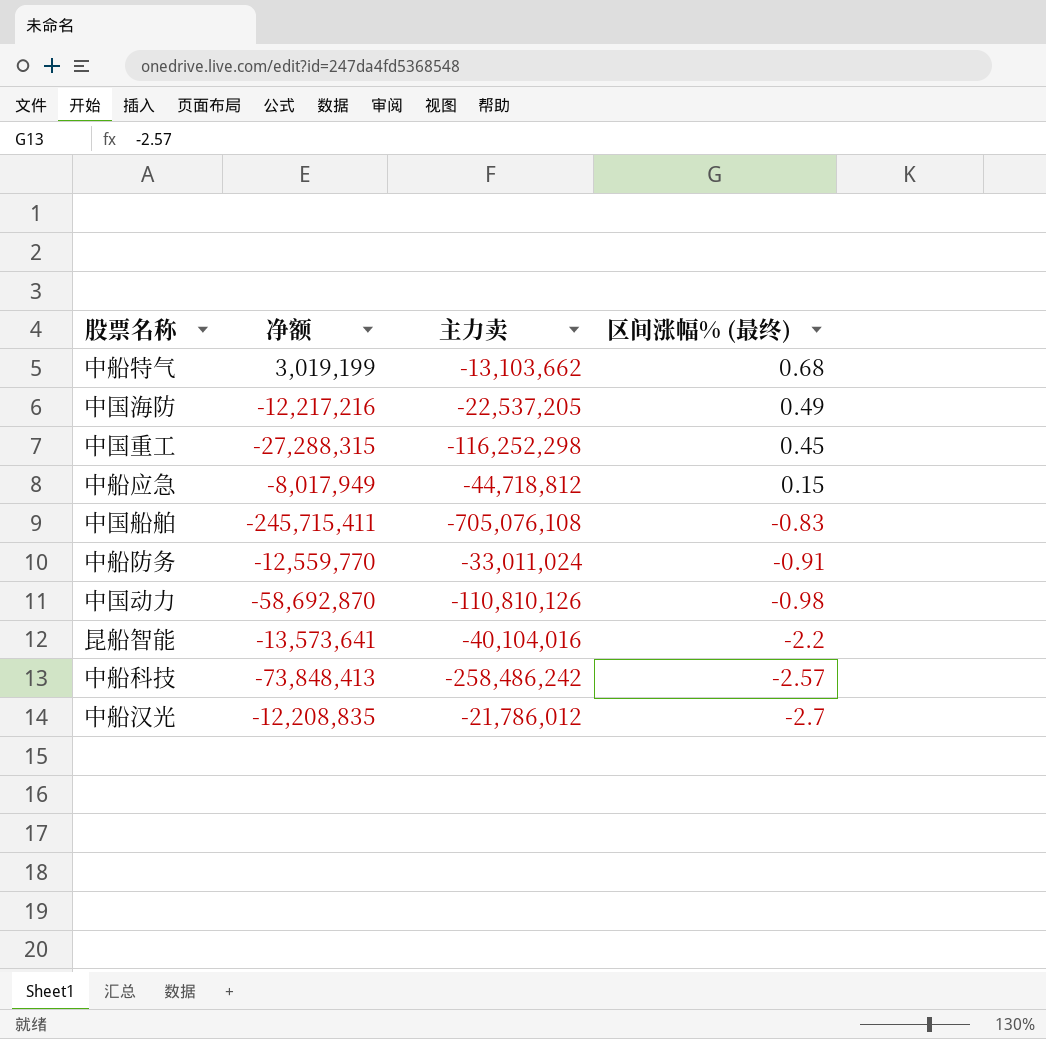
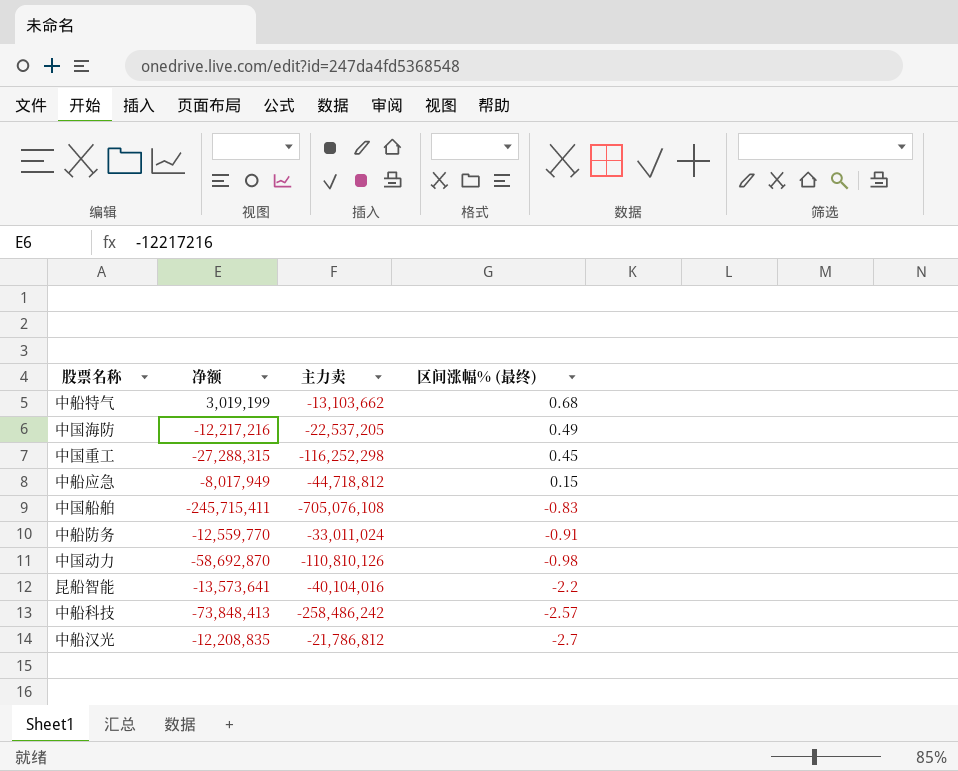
中船汉光 | 主力卖: -21,786,012 -> -21,786,812

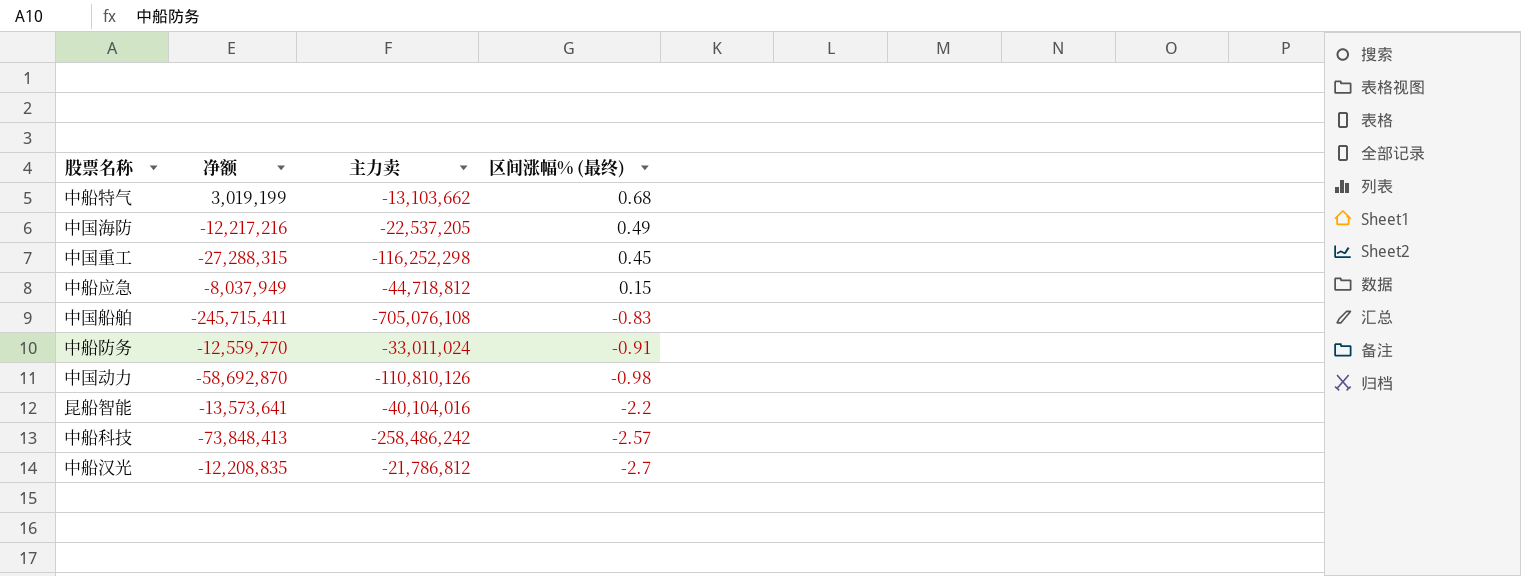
中船应急 | 净额: -8,017,949 -> -8,037,949

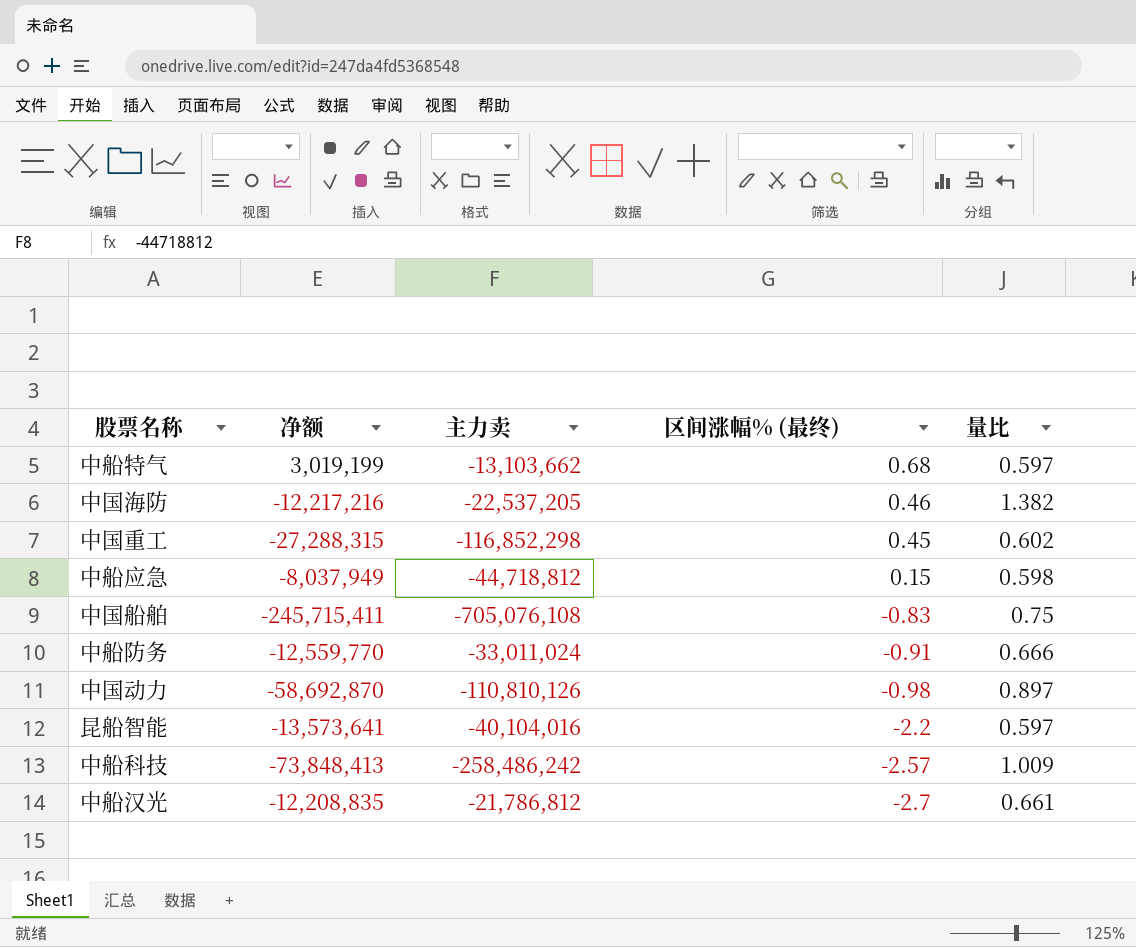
column 量比 | position: none -> 5
中国海防 | 区间涨幅% (最终): 0.49 -> 0.46
中国重工 | 主力卖: -116,252,298 -> -116,852,298

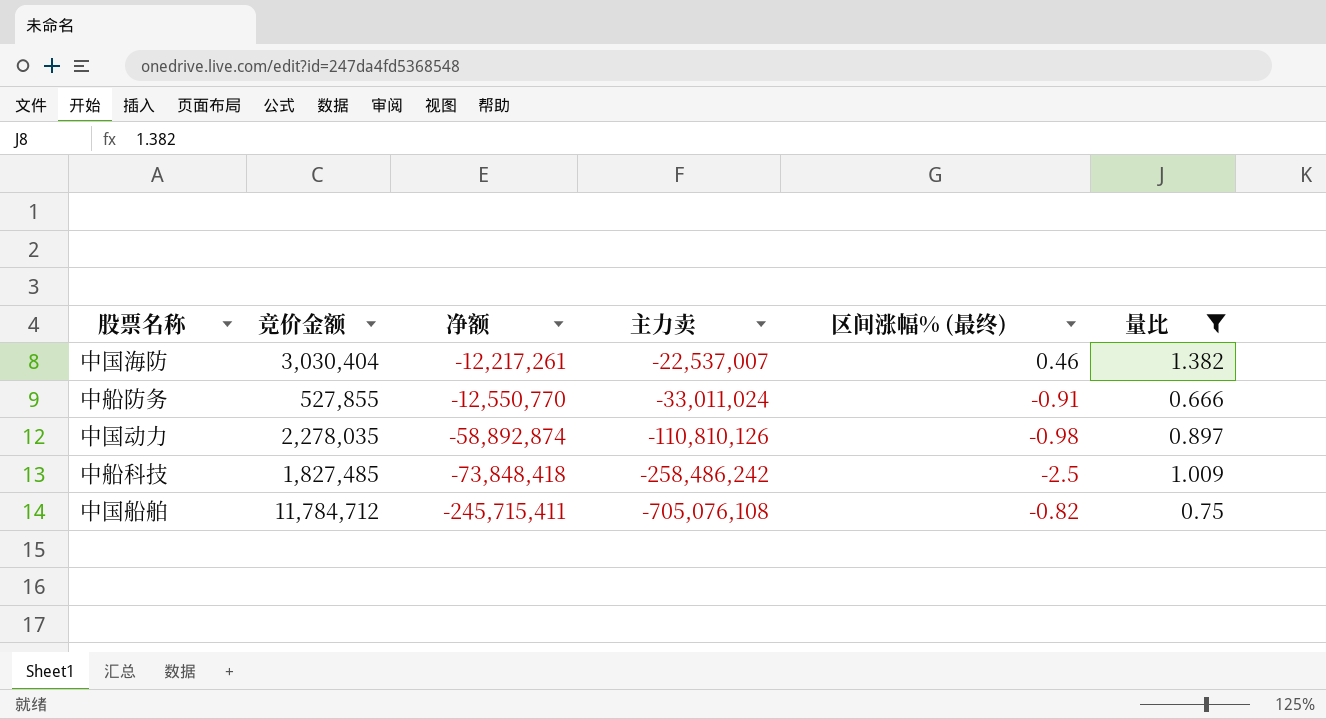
filter: none -> 量比 >= 0.666
row order: 区间涨幅% (最终) descending -> 净额 descending
column 竞价金额 | position: none -> 2
中国海防 | 净额: -12,217,216 -> -12,217,261
中国海防 | 主力卖: -22,537,205 -> -22,537,007
中船防务 | 净额: -12,559,770 -> -12,550,770
中国动力 | 净额: -58,692,870 -> -58,892,874
中船科技 | 净额: -73,848,413 -> -73,848,418
中船科技 | 区间涨幅% (最终): -2.57 -> -2.5
中国船舶 | 区间涨幅% (最终): -0.83 -> -0.82

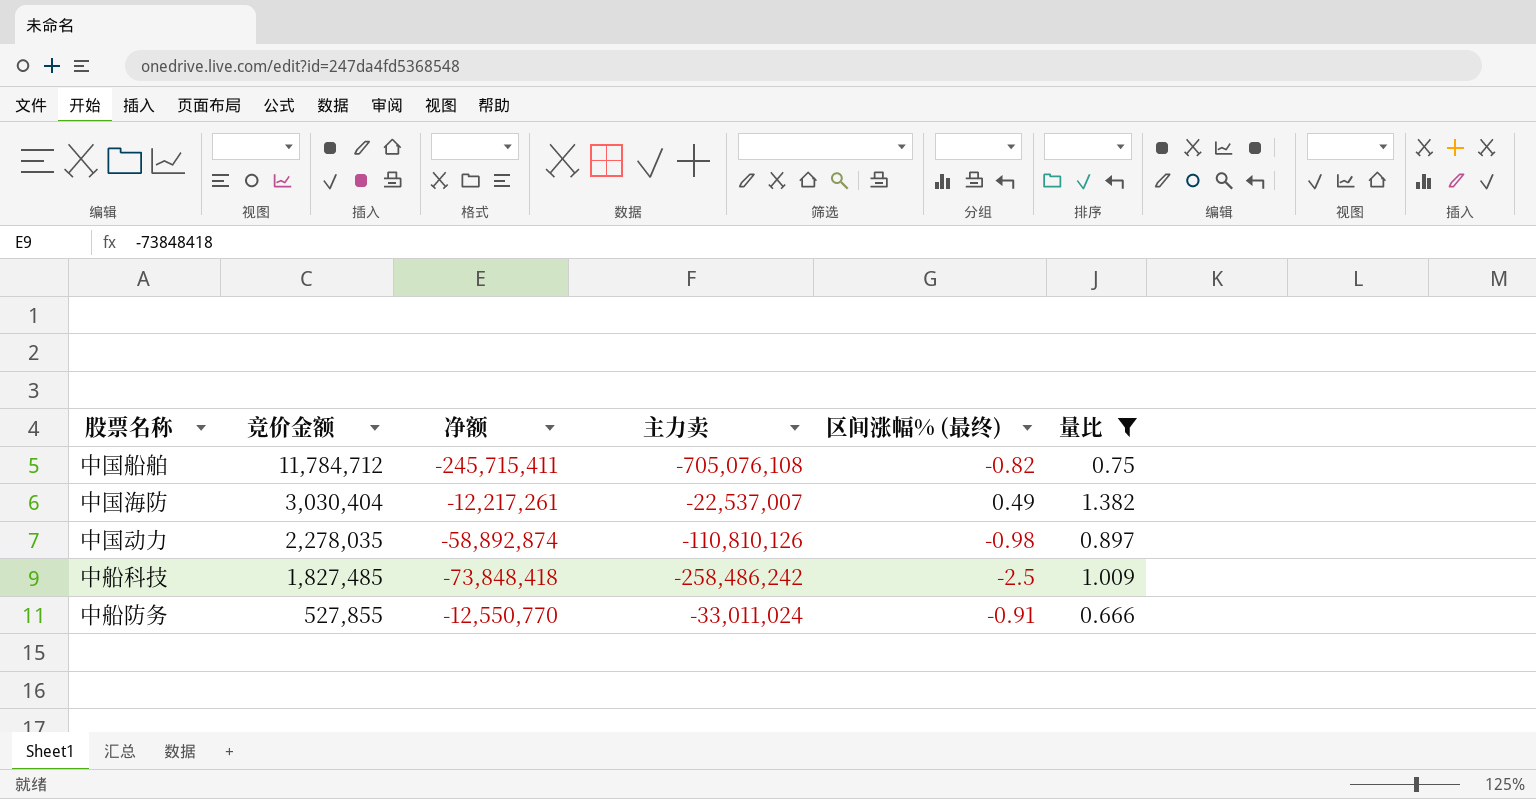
row order: 净额 descending -> 竞价金额 descending
中国海防 | 区间涨幅% (最终): 0.46 -> 0.49

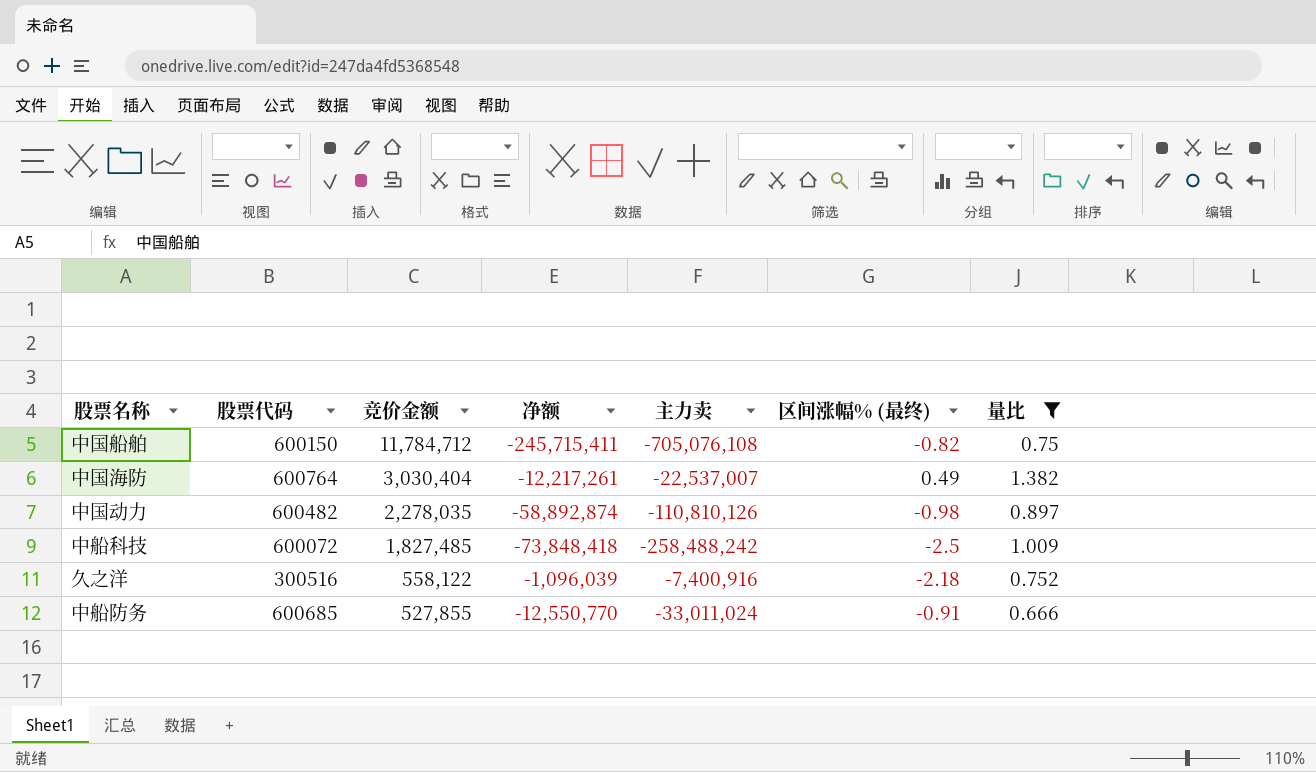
column 股票代码 | position: none -> 2
中船科技 | 主力卖: -258,486,242 -> -258,488,242
row 久之洋: none -> 300516 | 558,122 | -1,096,039 | -7,400,916 | -2.18 | 0.752

